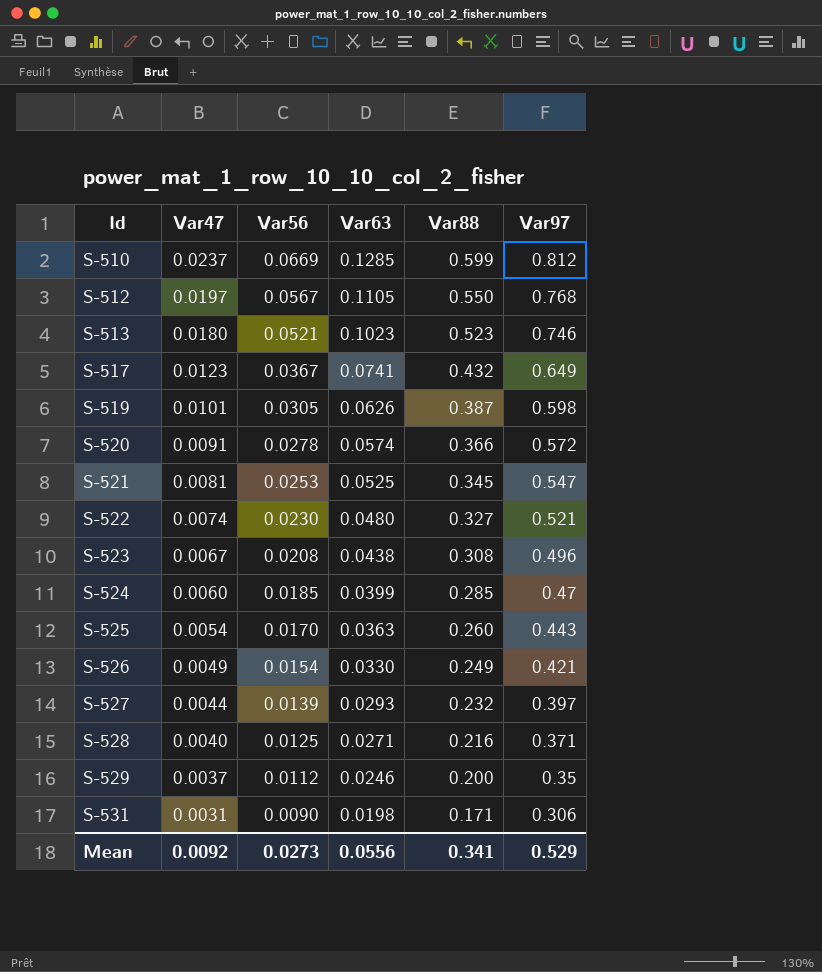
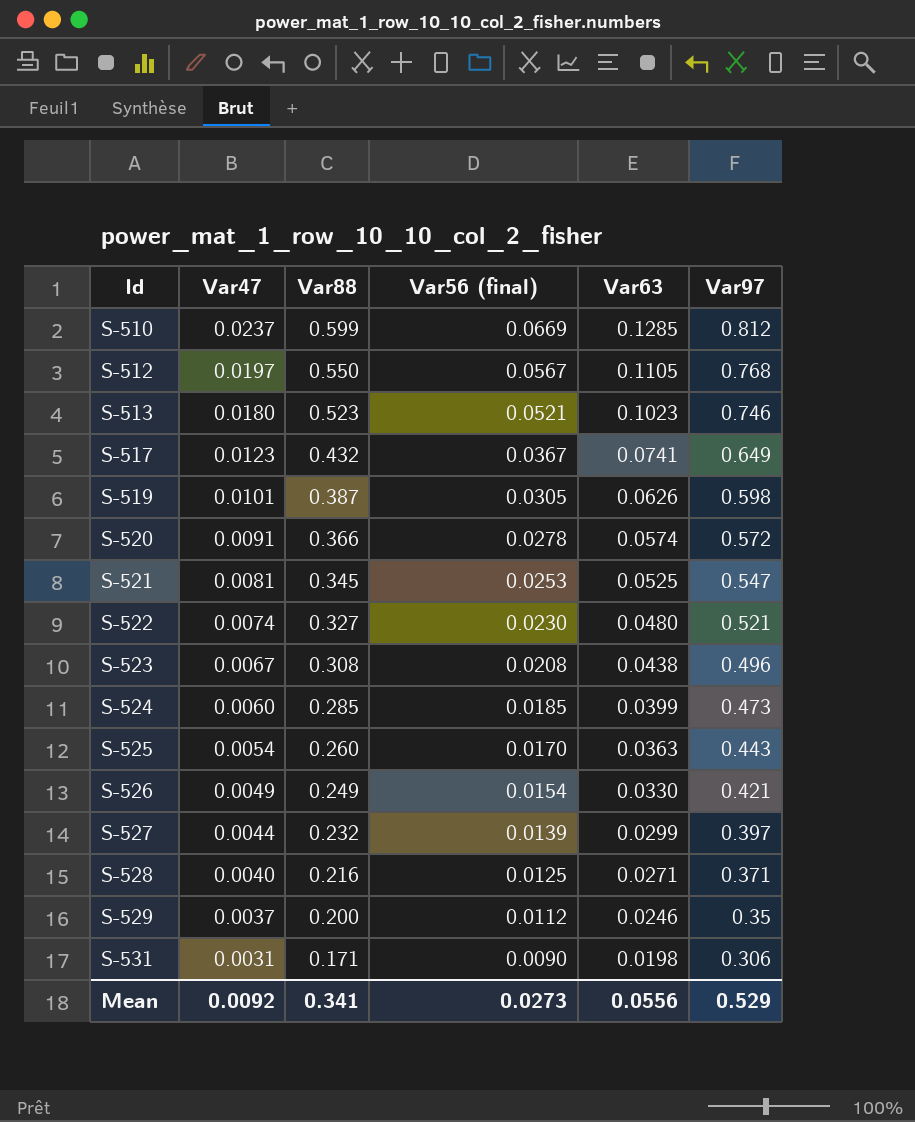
column Var88 | position: 5 -> 3
column name: Var56 -> Var56 (final)
S-524 | Var97: 0.47 -> 0.473
S-527 | Var63: 0.0293 -> 0.0299

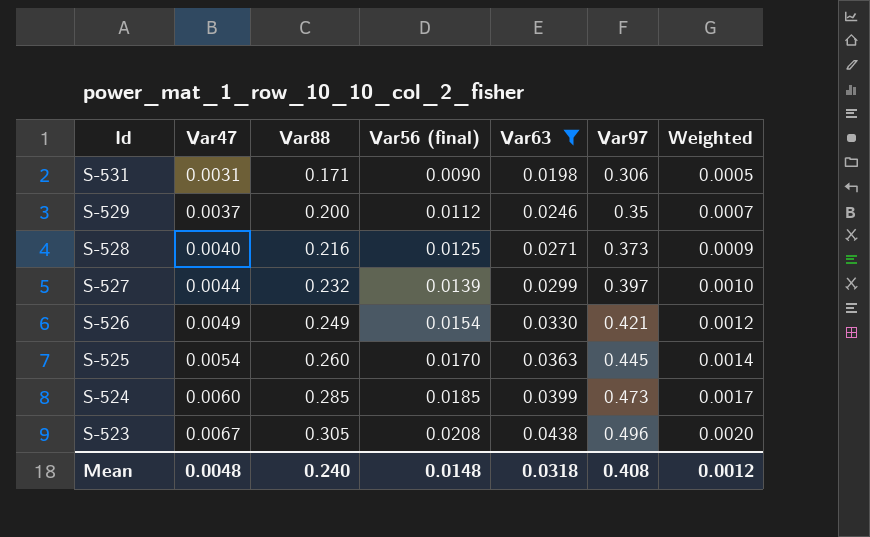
filter: none -> Var63 <= 0.0438
row order: Id ascending -> Id descending
column Weighted | formula: none -> [Var47] * [Var88]
S-528 | Var97: 0.371 -> 0.373
S-525 | Var97: 0.443 -> 0.445
S-523 | Var88: 0.308 -> 0.305
Mean | Var47: 0.0092 -> 0.0048
Mean | Var88: 0.341 -> 0.240
Mean | Var56 (final): 0.0273 -> 0.0148
Mean | Var63: 0.0556 -> 0.0318
Mean | Var97: 0.529 -> 0.408

